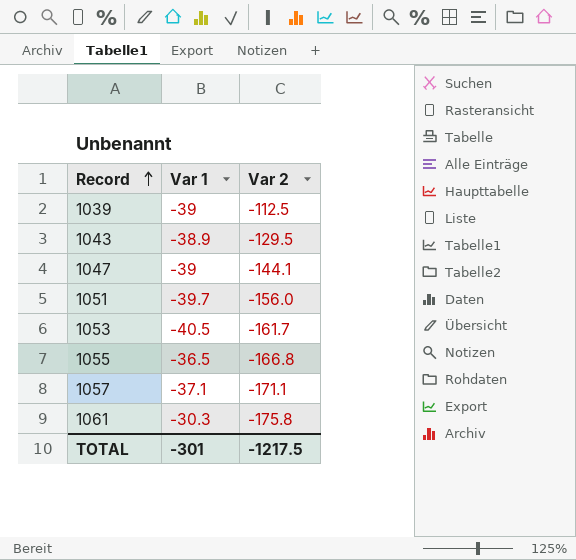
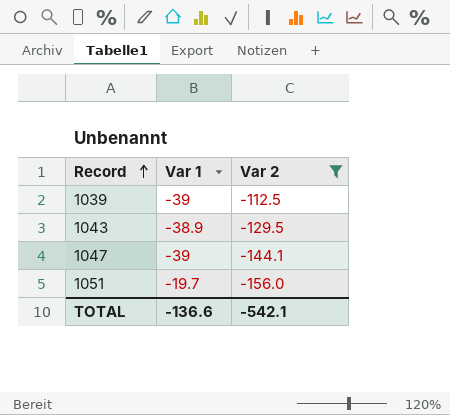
filter: none -> Var 2 >= -156.0
1051 | Var 1: -39.7 -> -19.7
TOTAL | Var 1: -301 -> -136.6
TOTAL | Var 2: -1217.5 -> -542.1

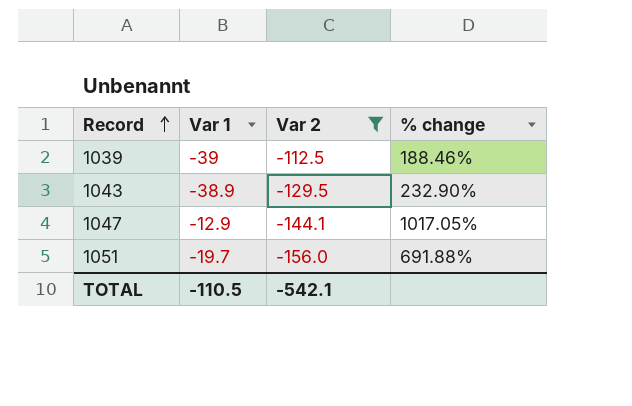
column % change | formula: none -> ([Var 2] - [Var 1]) / [Var 1]
1047 | Var 1: -39 -> -12.9
TOTAL | Var 1: -136.6 -> -110.5

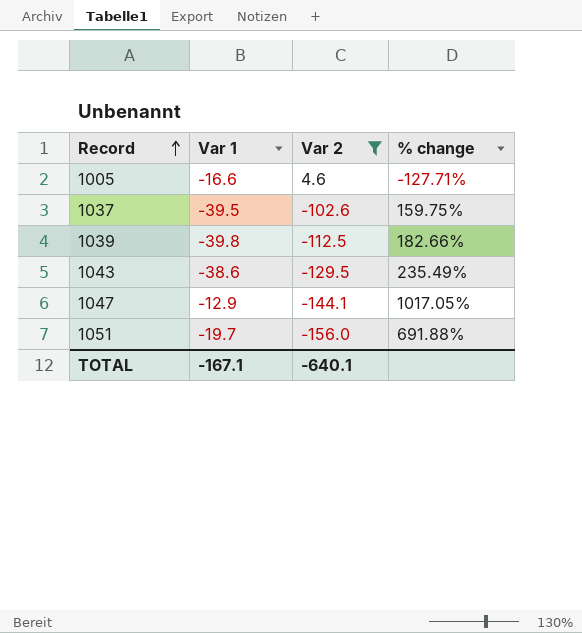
row 1005: none -> -16.6 | 4.6 | -127.71%
row 1037: none -> -39.5 | -102.6 | 159.75%
1039 | Var 1: -39 -> -39.8
1039 | % change: 188.46% -> 182.66%
1043 | Var 1: -38.9 -> -38.6
1043 | % change: 232.90% -> 235.49%
TOTAL | Var 1: -110.5 -> -167.1
TOTAL | Var 2: -542.1 -> -640.1

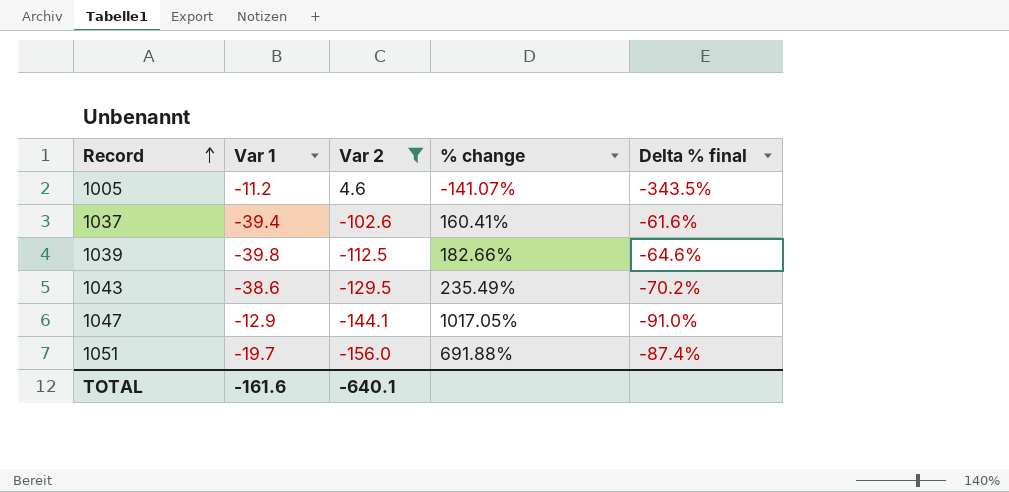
column Delta % final | formula: none -> ([Var 1] - [Var 2]) / [Var 2]
1005 | Var 1: -16.6 -> -11.2
1005 | % change: -127.71% -> -141.07%
1037 | Var 1: -39.5 -> -39.4
1037 | % change: 159.75% -> 160.41%
TOTAL | Var 1: -167.1 -> -161.6

